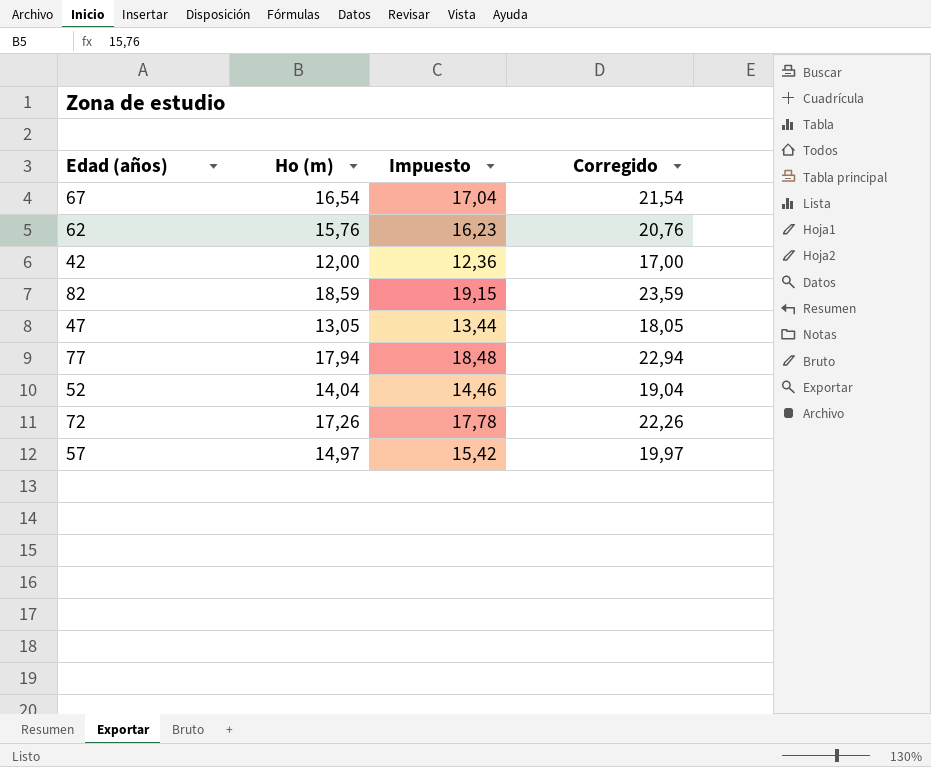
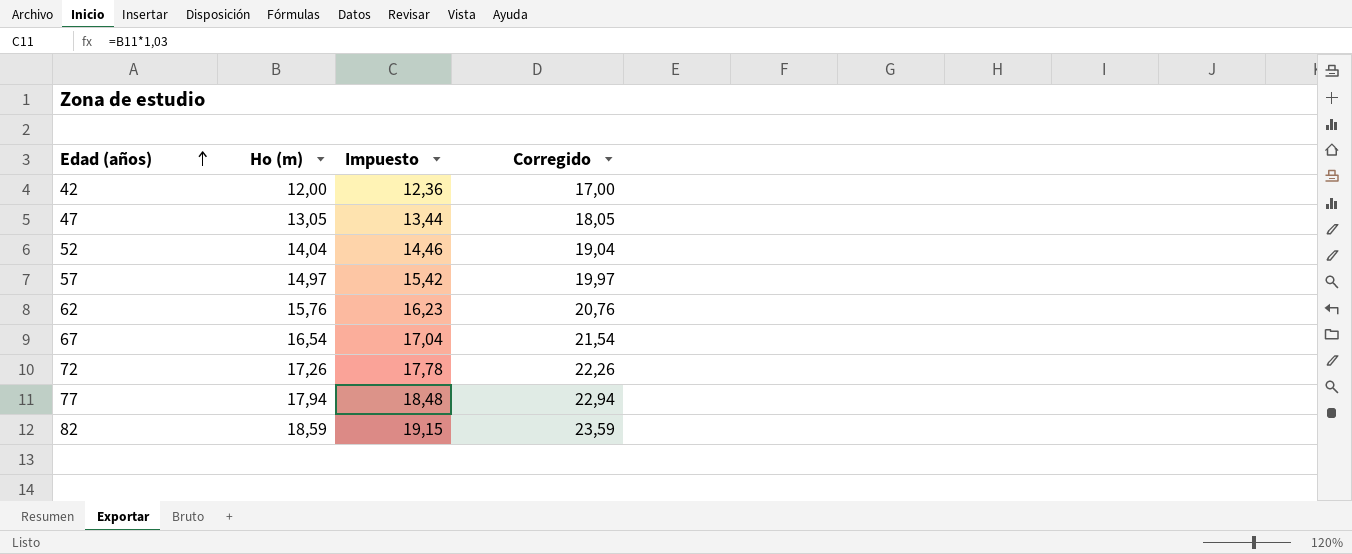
row order: none -> Edad (años) ascending

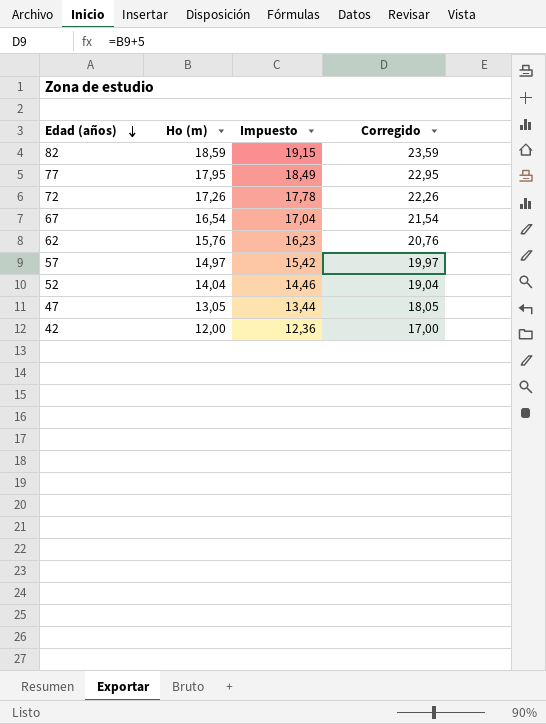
row order: Edad (años) ascending -> Edad (años) descending
77 | Ho (m): 17,94 -> 17,95
77 | Impuesto: 18,48 -> 18,49
77 | Corregido: 22,94 -> 22,95

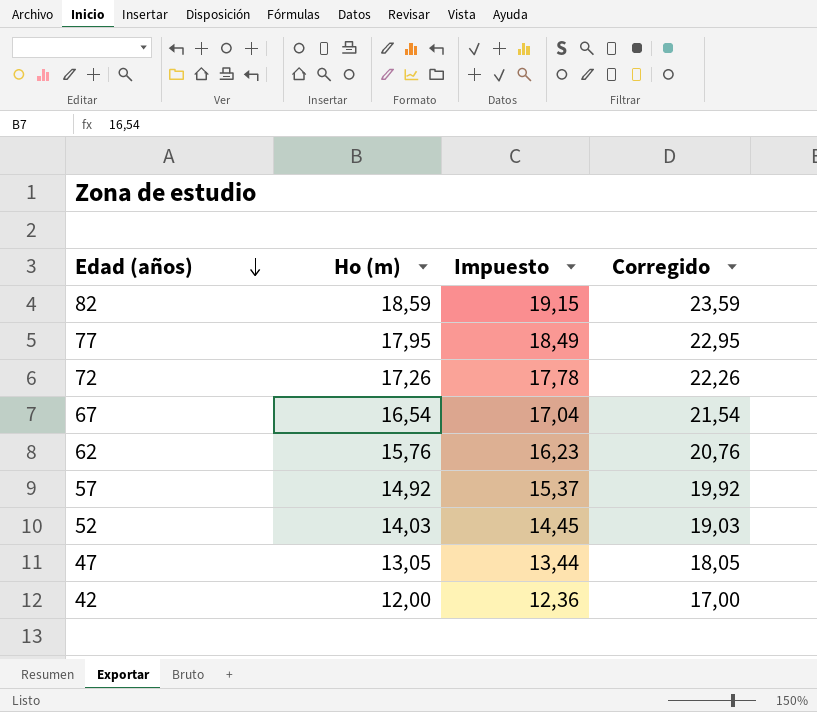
57 | Ho (m): 14,97 -> 14,92
57 | Impuesto: 15,42 -> 15,37
57 | Corregido: 19,97 -> 19,92
52 | Ho (m): 14,04 -> 14,03
52 | Impuesto: 14,46 -> 14,45
52 | Corregido: 19,04 -> 19,03

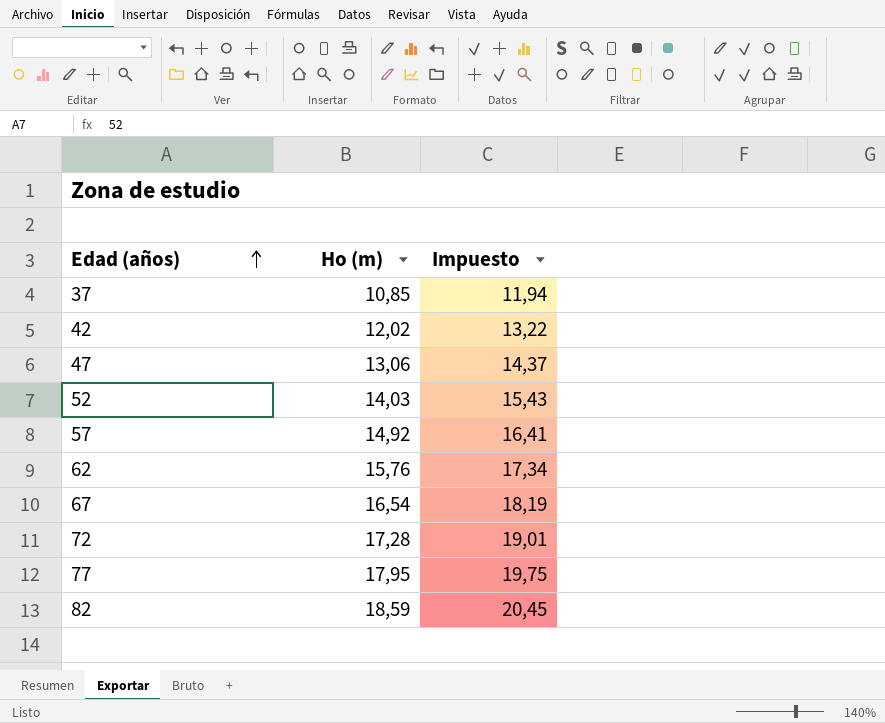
row order: Edad (años) descending -> Edad (años) ascending
column Corregido | formula: [Ho (m)] + 5 -> none
column Impuesto | formula: [Ho (m)] * 1,03 -> [Ho (m)] * 1,1
row 37: none -> 10,85 | 11,94
42 | Ho (m): 12,00 -> 12,02
47 | Ho (m): 13,05 -> 13,06
72 | Ho (m): 17,26 -> 17,28

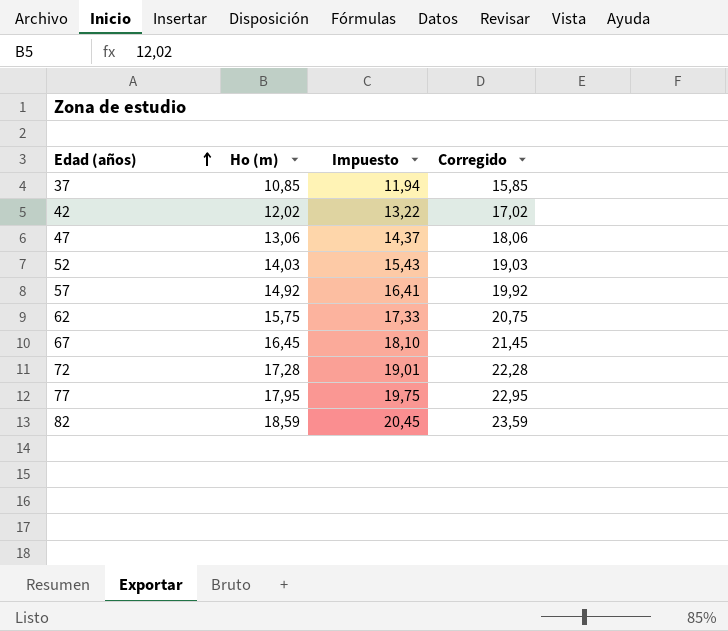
column Corregido | formula: none -> [Ho (m)] + 5
62 | Ho (m): 15,76 -> 15,75
62 | Impuesto: 17,34 -> 17,33
67 | Ho (m): 16,54 -> 16,45
67 | Impuesto: 18,19 -> 18,10

